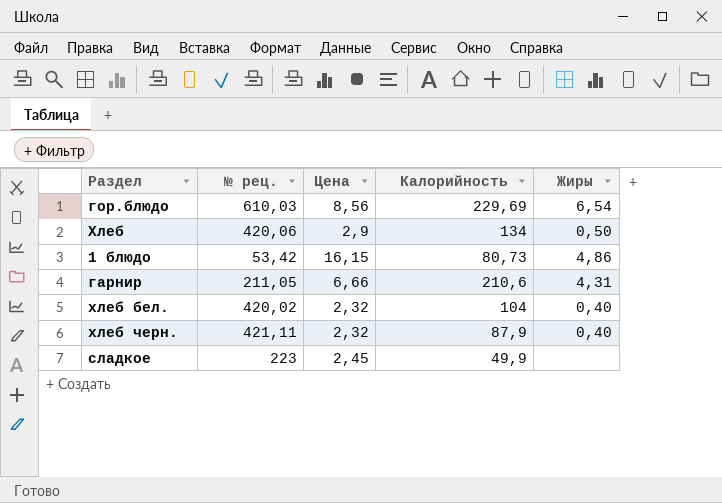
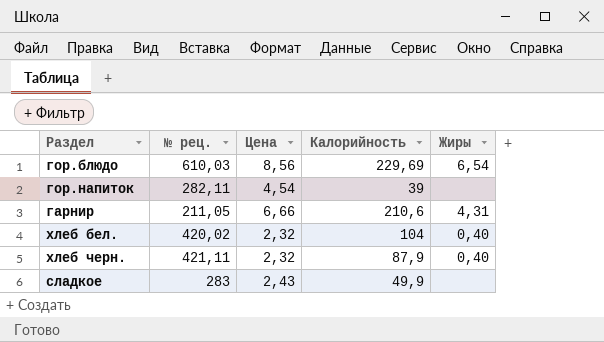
row Хлеб: 420,06 | 2,9 | 134 | 0,50 -> none
row 1 блюдо: 53,42 | 16,15 | 80,73 | 4,86 -> none
row гор.напиток: none -> 282,11 | 4,54 | 39 | none
сладкое | № рец.: 223 -> 283
сладкое | Цена: 2,45 -> 2,43

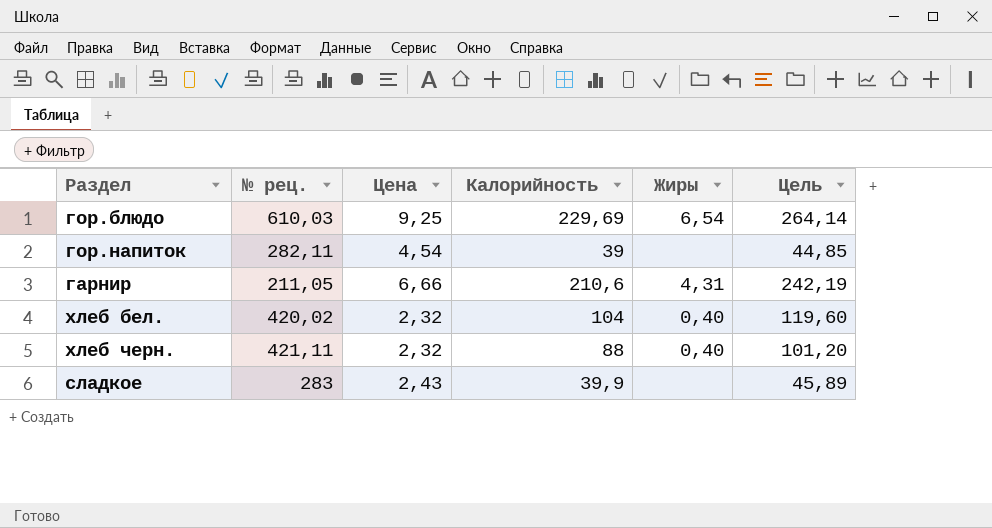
column Цель | formula: none -> [Калорийность] * 1,15
гор.блюдо | Цена: 8,56 -> 9,25
хлеб черн. | Калорийность: 87,9 -> 88
сладкое | Калорийность: 49,9 -> 39,9

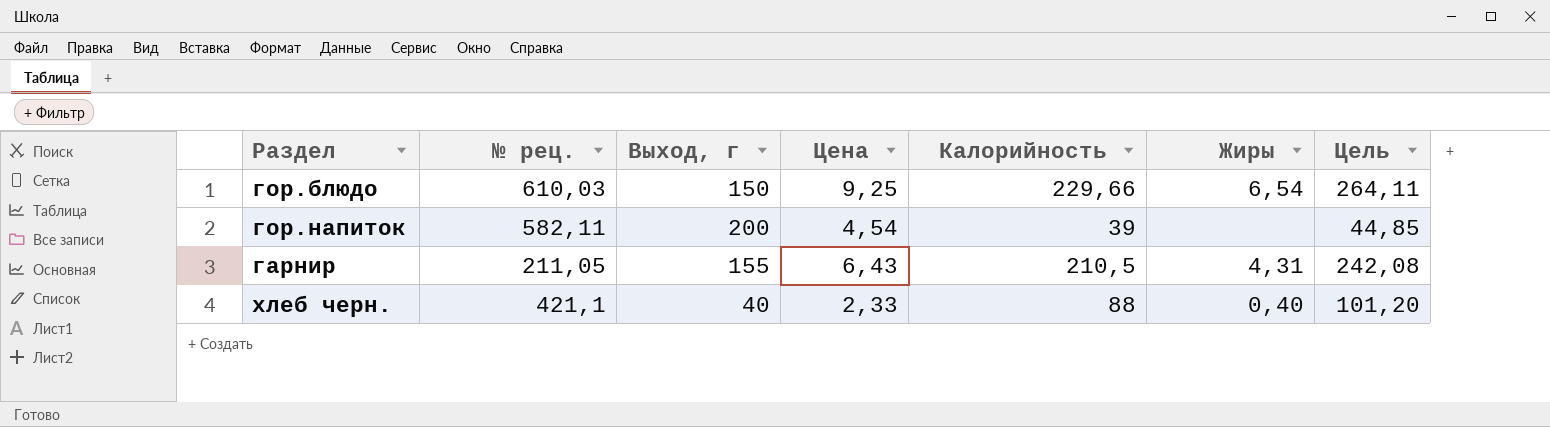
column Выход, г | position: none -> 3
row хлеб бел.: 420,02 | 2,32 | 104 | 0,40 | 119,60 -> none
row сладкое: 283 | 2,43 | 39,9 | none | 45,89 -> none
гор.блюдо | Калорийность: 229,69 -> 229,66
гор.блюдо | Цель: 264,14 -> 264,11
гор.напиток | № рец.: 282,11 -> 582,11
гарнир | Цена: 6,66 -> 6,43
гарнир | Калорийность: 210,6 -> 210,5
гарнир | Цель: 242,19 -> 242,08
хлеб черн. | № рец.: 421,11 -> 421,1
хлеб черн. | Цена: 2,32 -> 2,33

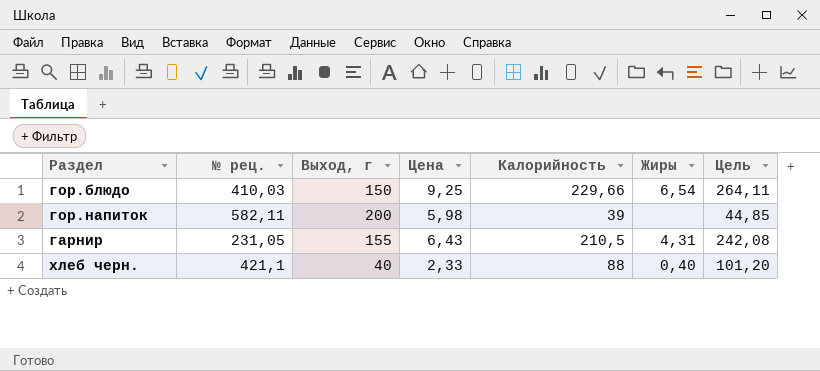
гор.блюдо | № рец.: 610,03 -> 410,03
гор.напиток | Цена: 4,54 -> 5,98
гарнир | № рец.: 211,05 -> 231,05

